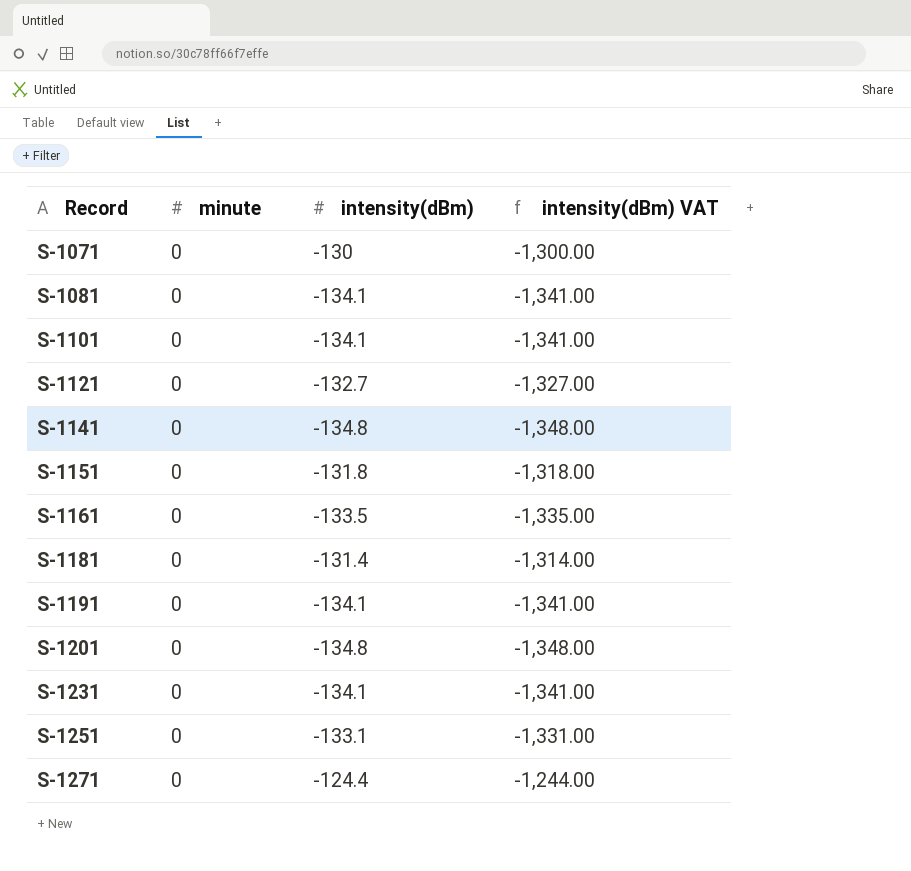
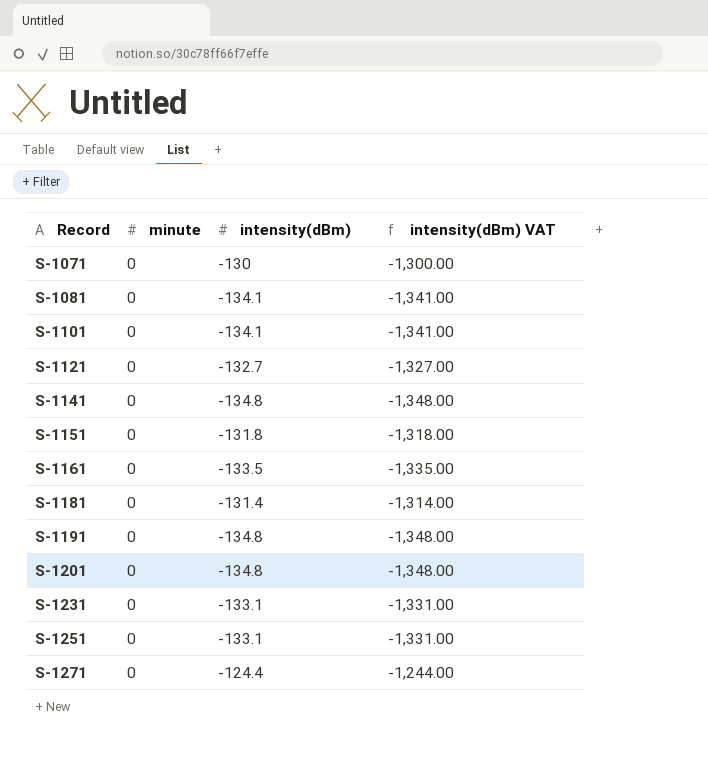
S-1191 | intensity(dBm): -134.1 -> -134.8
S-1191 | intensity(dBm) VAT: -1,341.00 -> -1,348.00
S-1231 | intensity(dBm): -134.1 -> -133.1
S-1231 | intensity(dBm) VAT: -1,341.00 -> -1,331.00

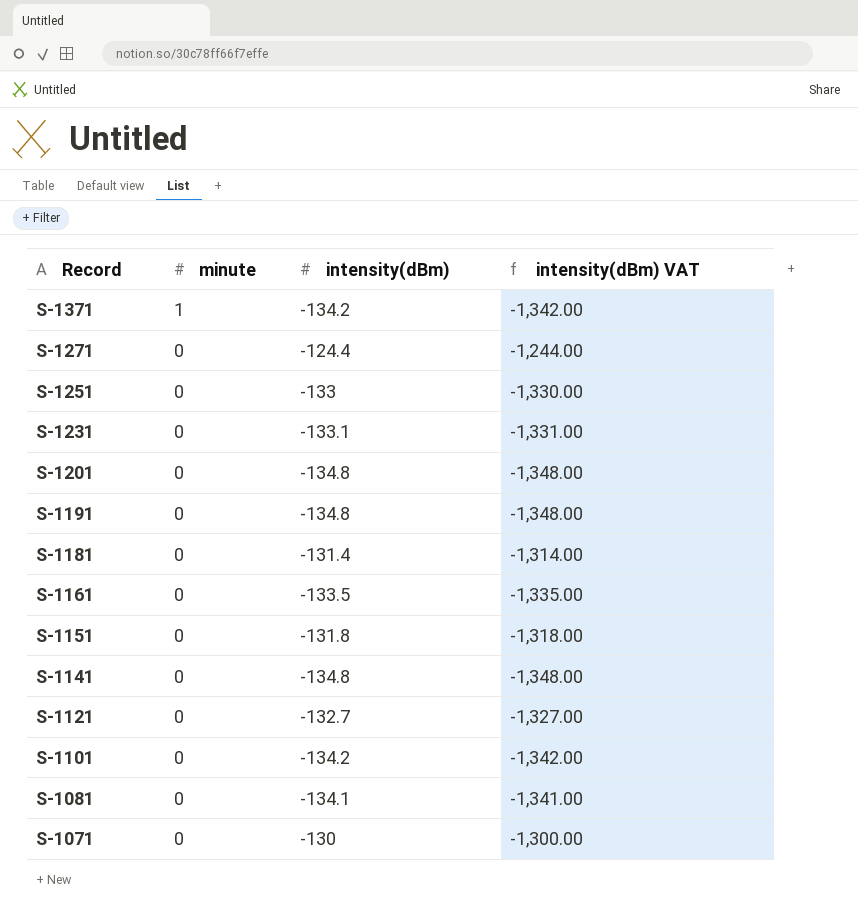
row order: Record ascending -> Record descending
row S-1371: none -> 1 | -134.2 | -1,342.00
S-1251 | intensity(dBm): -133.1 -> -133
S-1251 | intensity(dBm) VAT: -1,331.00 -> -1,330.00
S-1101 | intensity(dBm): -134.1 -> -134.2
S-1101 | intensity(dBm) VAT: -1,341.00 -> -1,342.00

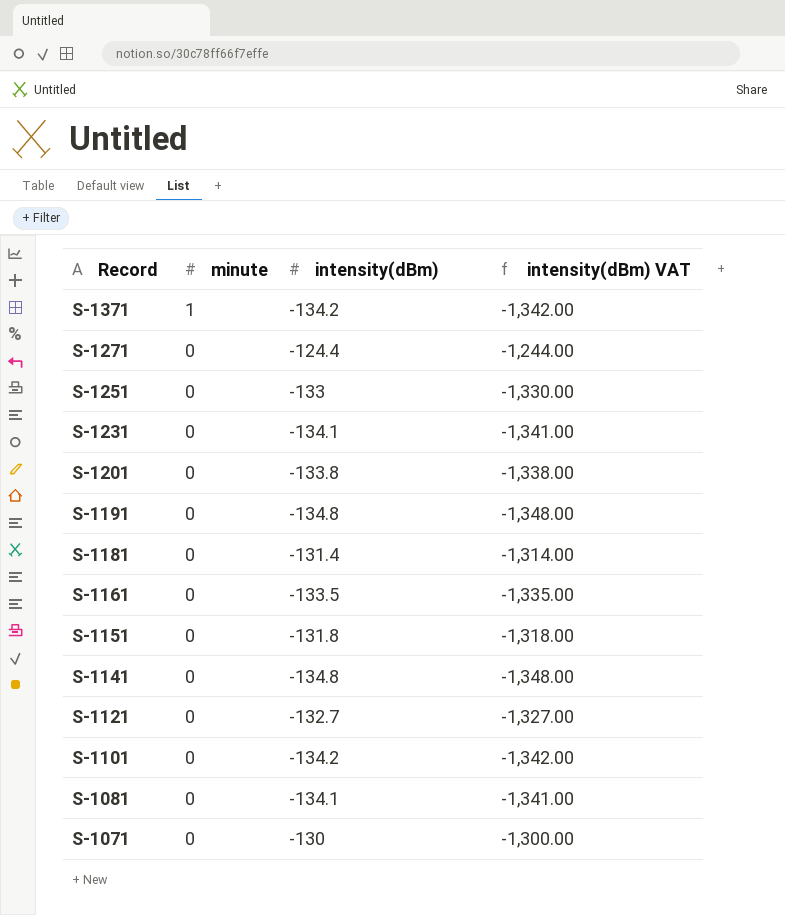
S-1231 | intensity(dBm): -133.1 -> -134.1
S-1231 | intensity(dBm) VAT: -1,331.00 -> -1,341.00
S-1201 | intensity(dBm): -134.8 -> -133.8
S-1201 | intensity(dBm) VAT: -1,348.00 -> -1,338.00

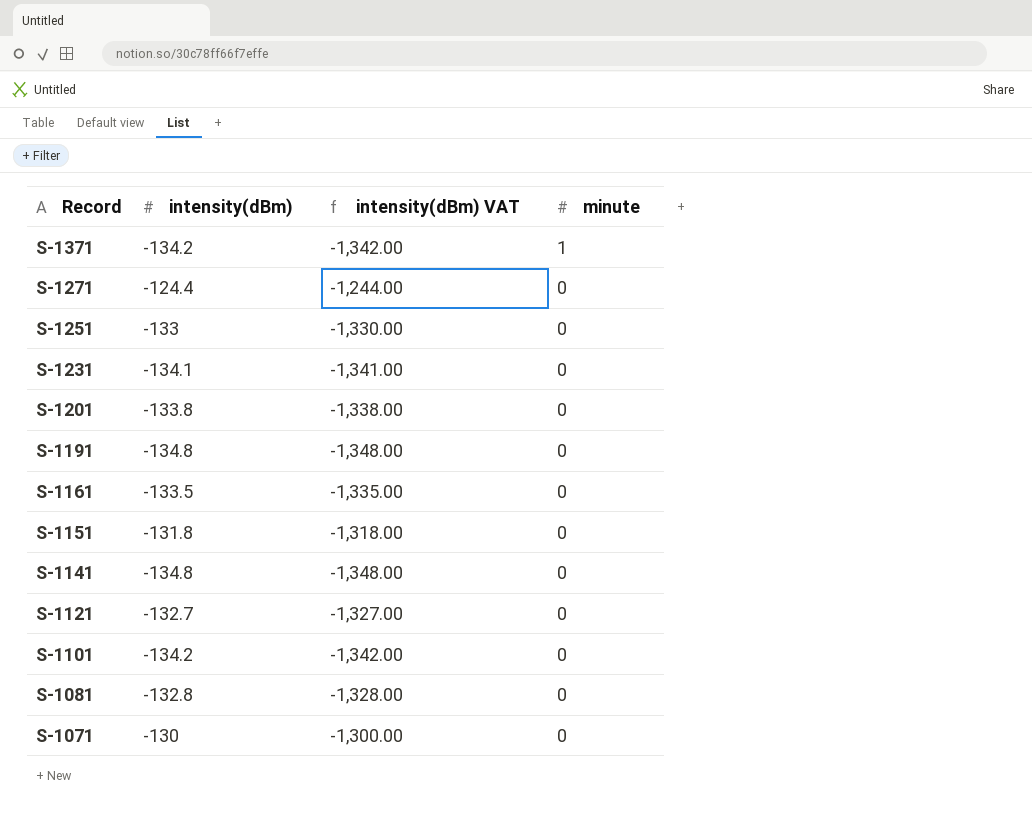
column minute | position: 2 -> 4
row S-1181: 0 | -131.4 | -1,314.00 -> none
S-1081 | intensity(dBm): -134.1 -> -132.8
S-1081 | intensity(dBm) VAT: -1,341.00 -> -1,328.00

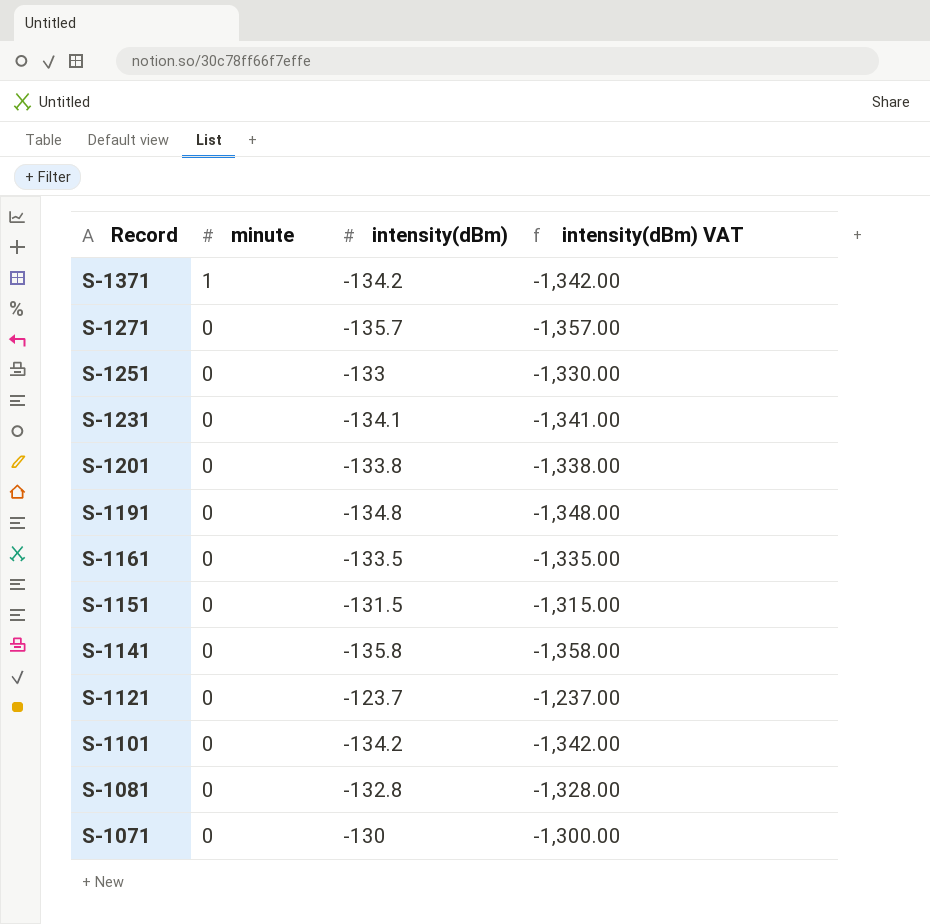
column minute | position: 4 -> 2
S-1271 | intensity(dBm): -124.4 -> -135.7
S-1271 | intensity(dBm) VAT: -1,244.00 -> -1,357.00
S-1151 | intensity(dBm): -131.8 -> -131.5
S-1151 | intensity(dBm) VAT: -1,318.00 -> -1,315.00
S-1141 | intensity(dBm): -134.8 -> -135.8
S-1141 | intensity(dBm) VAT: -1,348.00 -> -1,358.00
S-1121 | intensity(dBm): -132.7 -> -123.7
S-1121 | intensity(dBm) VAT: -1,327.00 -> -1,237.00

